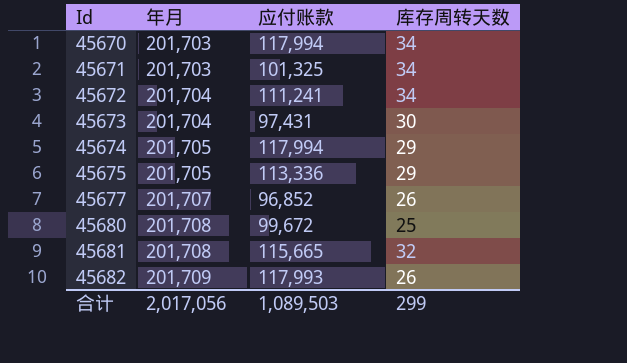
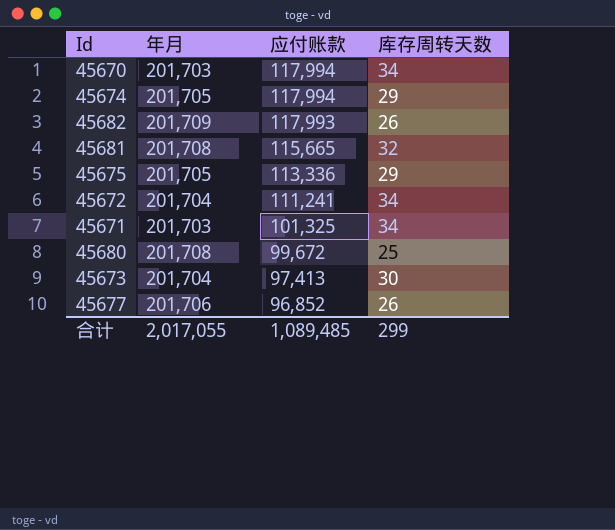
row order: Id ascending -> 应付账款 descending
45673 | 应付账款: 97,431 -> 97,413
45677 | 年月: 201,707 -> 201,706
合计 | 年月: 2,017,056 -> 2,017,055
合计 | 应付账款: 1,089,503 -> 1,089,485

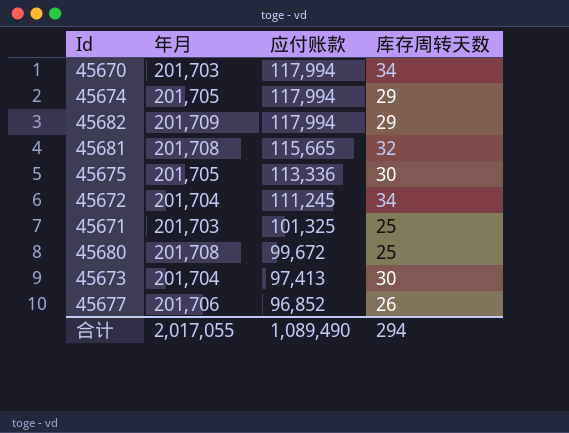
45682 | 应付账款: 117,993 -> 117,994
45682 | 库存周转天数: 26 -> 29
45675 | 库存周转天数: 29 -> 30
45672 | 应付账款: 111,241 -> 111,245
45671 | 库存周转天数: 34 -> 25
合计 | 应付账款: 1,089,485 -> 1,089,490
合计 | 库存周转天数: 299 -> 294

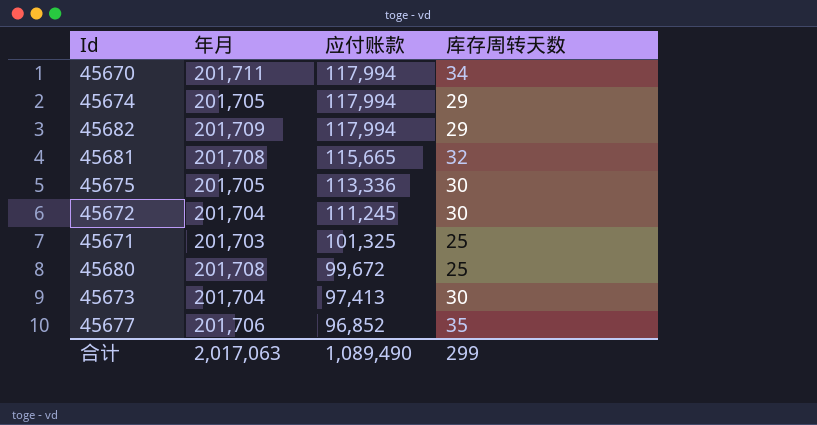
45670 | 年月: 201,703 -> 201,711
45672 | 库存周转天数: 34 -> 30
45677 | 库存周转天数: 26 -> 35
合计 | 年月: 2,017,055 -> 2,017,063
合计 | 库存周转天数: 294 -> 299

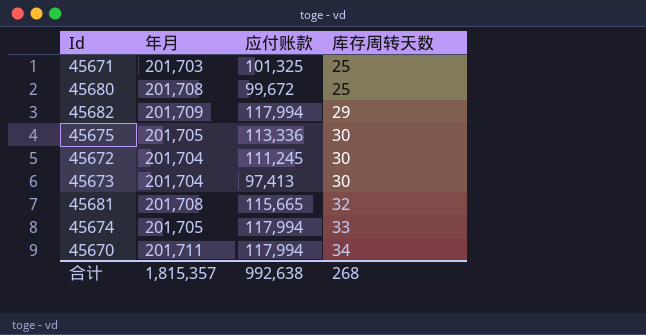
row order: 应付账款 descending -> 库存周转天数 ascending
row 45677: 201,706 | 96,852 | 35 -> none
45674 | 库存周转天数: 29 -> 33
合计 | 年月: 2,017,063 -> 1,815,357
合计 | 应付账款: 1,089,490 -> 992,638
合计 | 库存周转天数: 299 -> 268

